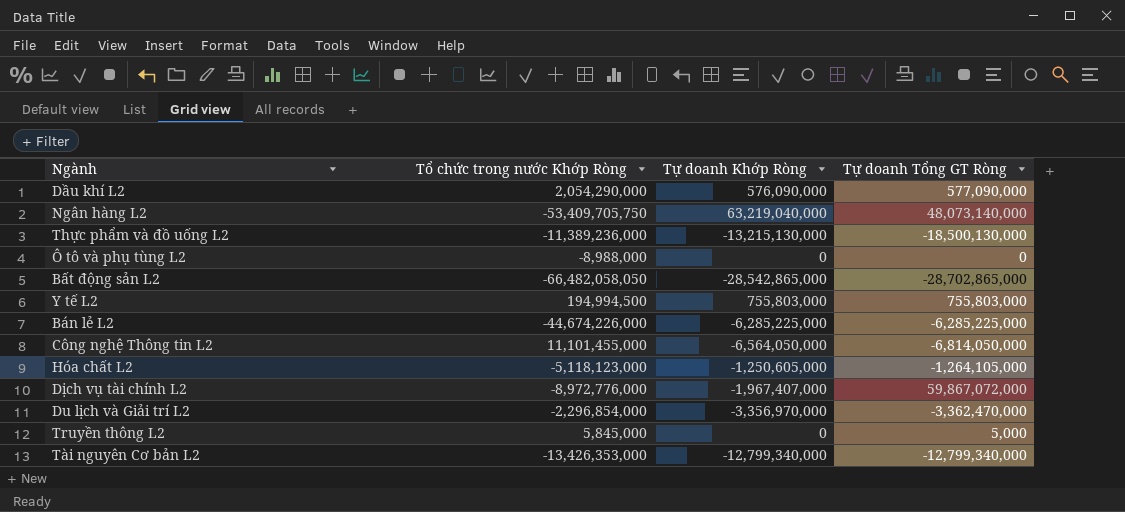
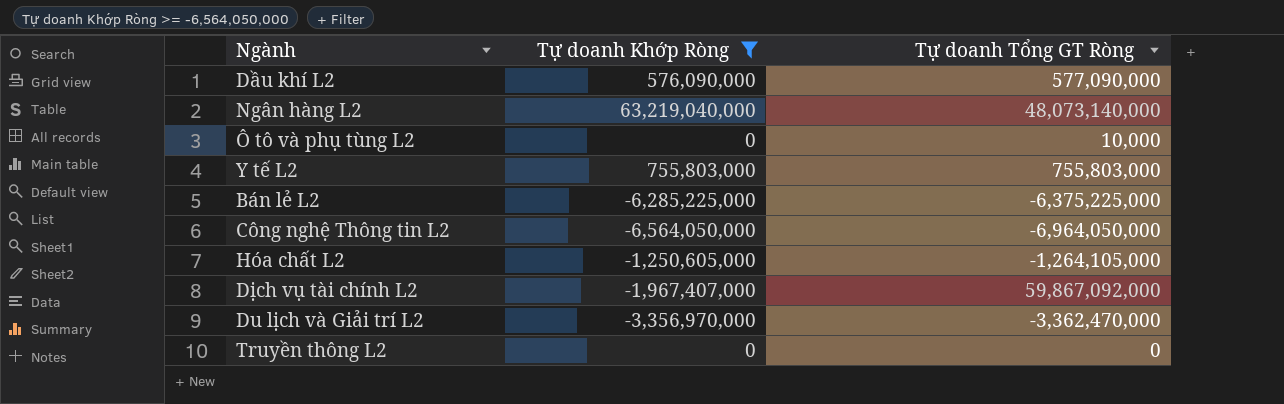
filter: none -> Tự doanh Khớp Ròng >= -6,564,050,000
column Tổ chức trong nước Khớp Ròng | position: 2 -> none
Ô tô và phụ tùng L2 | Tự doanh Tổng GT Ròng: 0 -> 10,000
Bán lẻ L2 | Tự doanh Tổng GT Ròng: -6,285,225,000 -> -6,375,225,000
Công nghệ Thông tin L2 | Tự doanh Tổng GT Ròng: -6,814,050,000 -> -6,964,050,000
Dịch vụ tài chính L2 | Tự doanh Tổng GT Ròng: 59,867,072,000 -> 59,867,092,000
Truyền thông L2 | Tự doanh Tổng GT Ròng: 5,000 -> 0

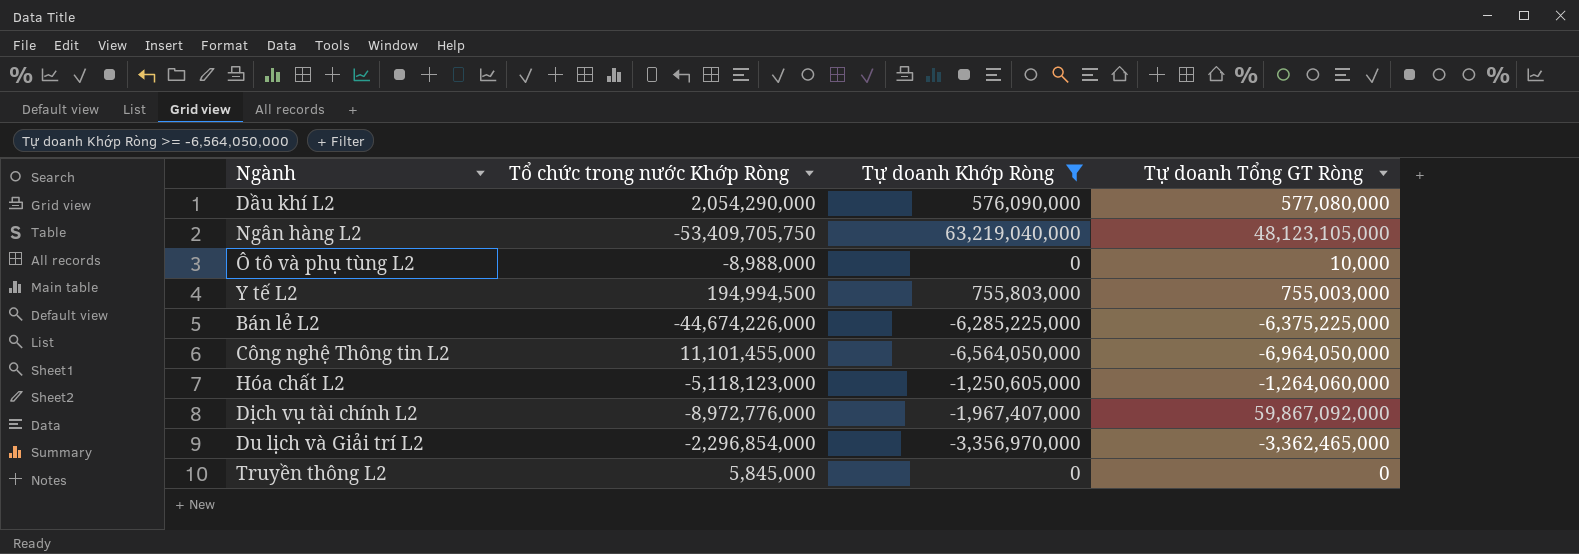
column Tổ chức trong nước Khớp Ròng | position: none -> 2
Dầu khí L2 | Tự doanh Tổng GT Ròng: 577,090,000 -> 577,080,000
Ngân hàng L2 | Tự doanh Tổng GT Ròng: 48,073,140,000 -> 48,123,105,000
Y tế L2 | Tự doanh Tổng GT Ròng: 755,803,000 -> 755,003,000
Hóa chất L2 | Tự doanh Tổng GT Ròng: -1,264,105,000 -> -1,264,060,000
Du lịch và Giải trí L2 | Tự doanh Tổng GT Ròng: -3,362,470,000 -> -3,362,465,000

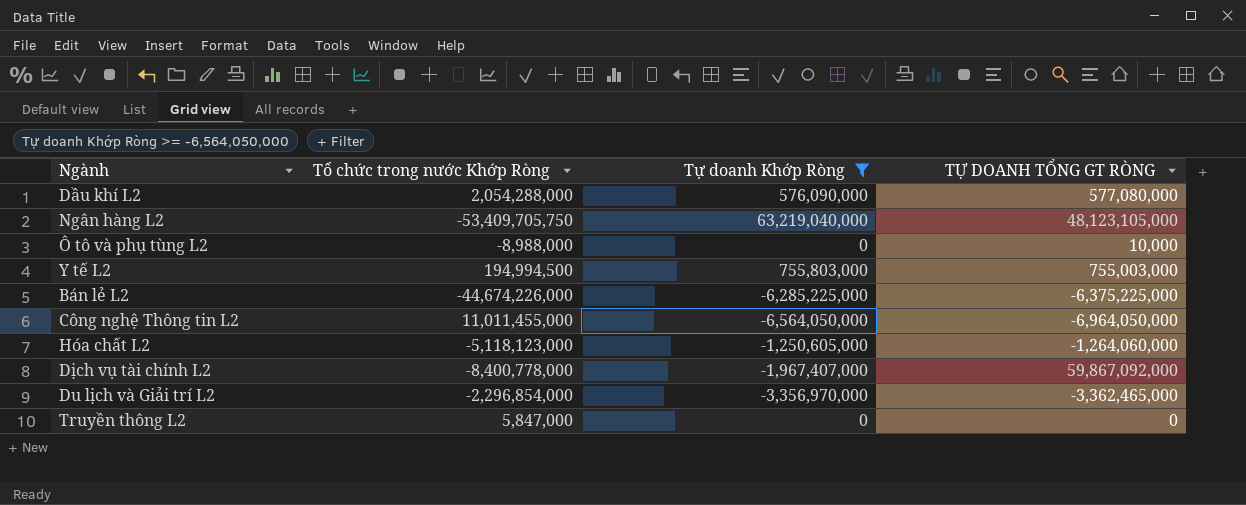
column name: Tự doanh Tổng GT Ròng -> TỰ DOANH TỔNG GT RÒNG
Dầu khí L2 | Tổ chức trong nước Khớp Ròng: 2,054,290,000 -> 2,054,288,000
Công nghệ Thông tin L2 | Tổ chức trong nước Khớp Ròng: 11,101,455,000 -> 11,011,455,000
Dịch vụ tài chính L2 | Tổ chức trong nước Khớp Ròng: -8,972,776,000 -> -8,400,778,000
Truyền thông L2 | Tổ chức trong nước Khớp Ròng: 5,845,000 -> 5,847,000

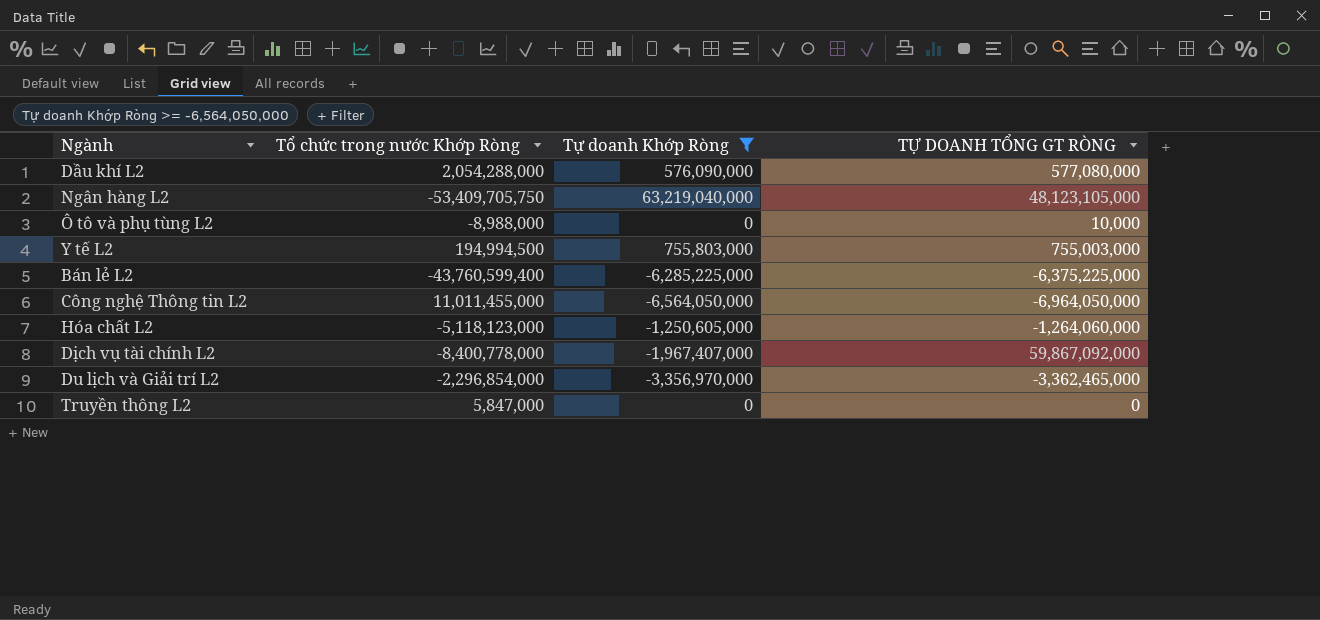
Bán lẻ L2 | Tổ chức trong nước Khớp Ròng: -44,674,226,000 -> -43,760,599,400

